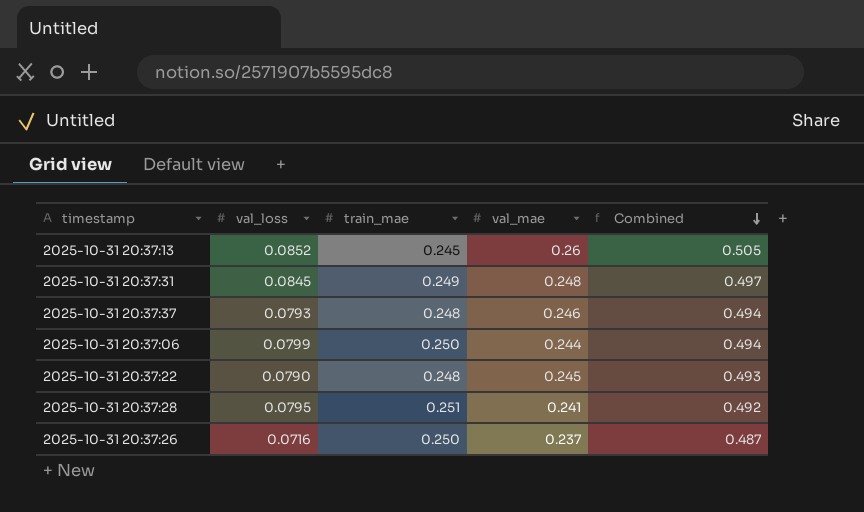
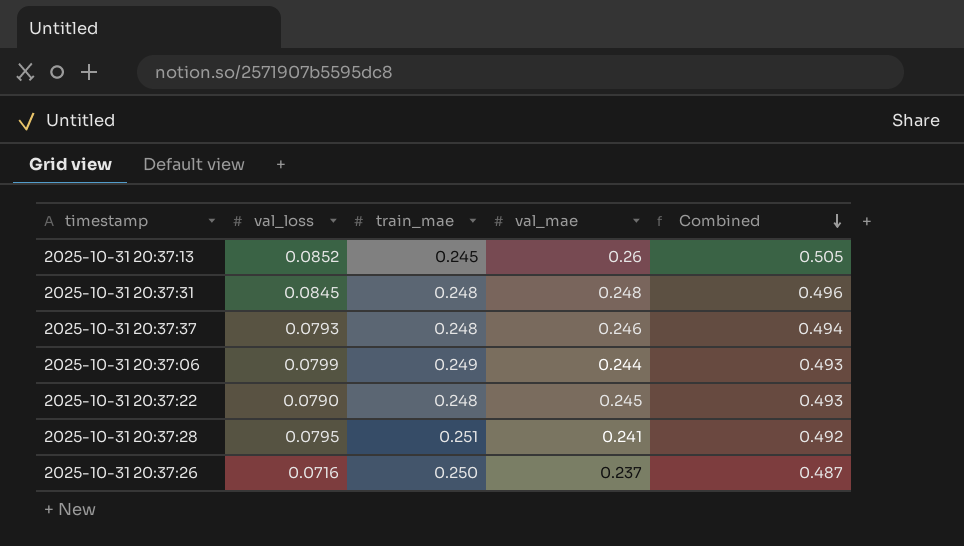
2025-10-31 20:37:31 | train_mae: 0.249 -> 0.248
2025-10-31 20:37:31 | Combined: 0.497 -> 0.496
2025-10-31 20:37:06 | train_mae: 0.250 -> 0.249
2025-10-31 20:37:06 | Combined: 0.494 -> 0.493

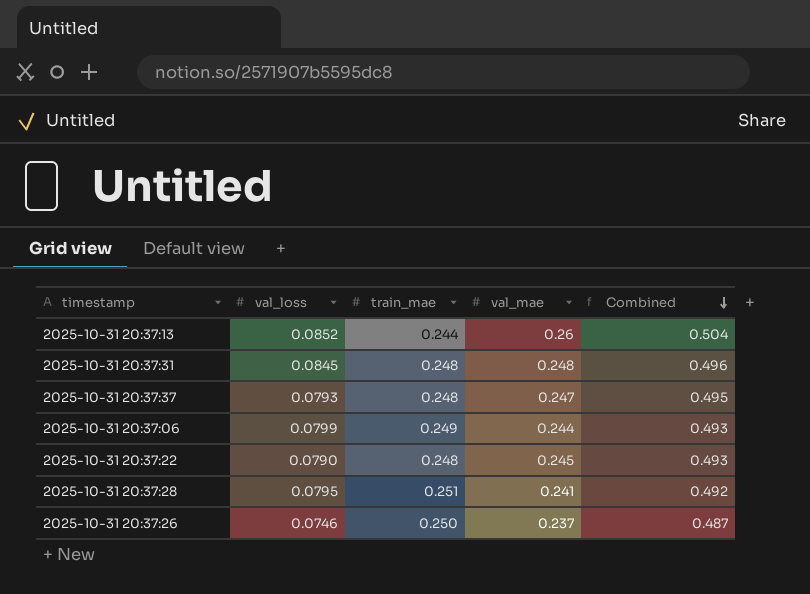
2025-10-31 20:37:13 | train_mae: 0.245 -> 0.244
2025-10-31 20:37:13 | Combined: 0.505 -> 0.504
2025-10-31 20:37:37 | val_mae: 0.246 -> 0.247
2025-10-31 20:37:37 | Combined: 0.494 -> 0.495
2025-10-31 20:37:26 | val_loss: 0.0716 -> 0.0746

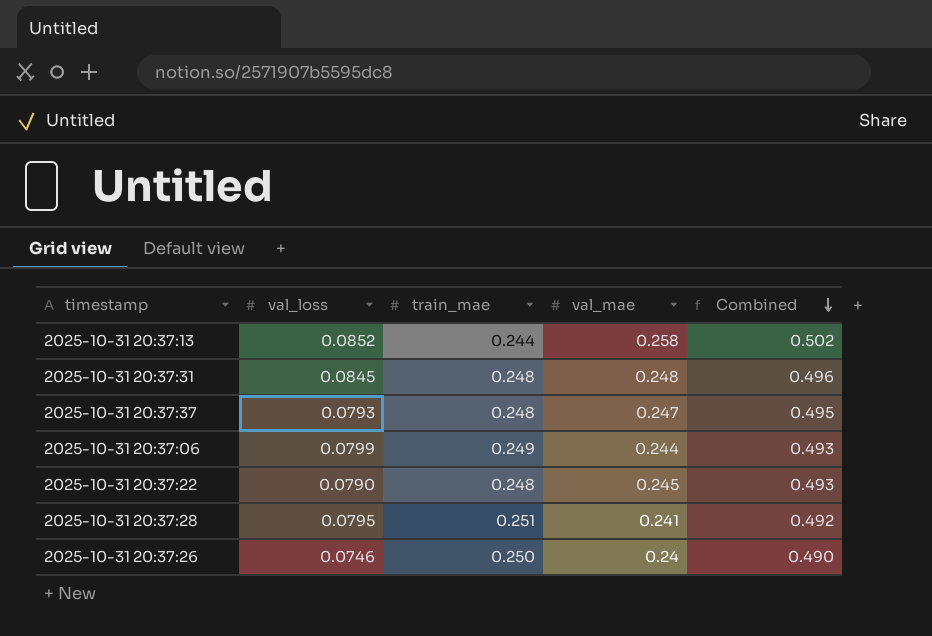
2025-10-31 20:37:13 | val_mae: 0.26 -> 0.258
2025-10-31 20:37:13 | Combined: 0.504 -> 0.502
2025-10-31 20:37:26 | val_mae: 0.237 -> 0.24
2025-10-31 20:37:26 | Combined: 0.487 -> 0.490

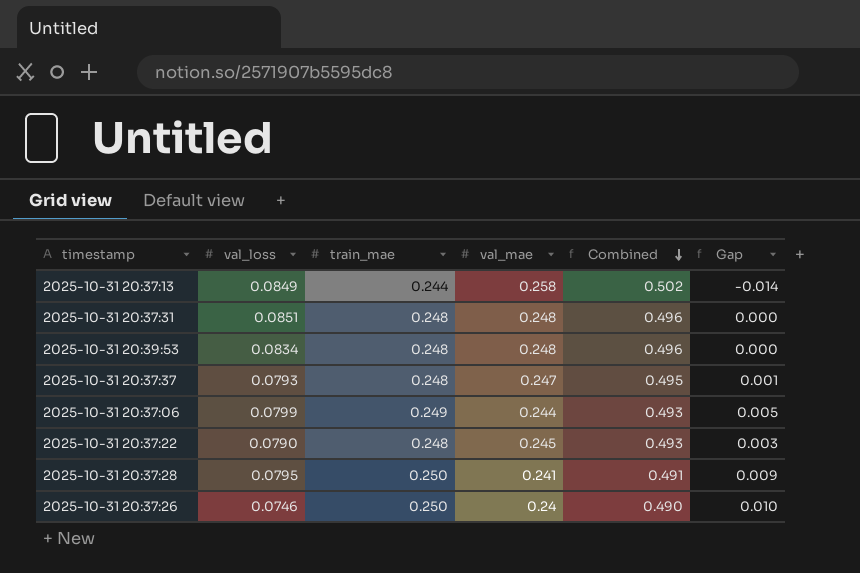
column Gap | formula: none -> [train_mae] - [val_mae]
2025-10-31 20:37:13 | val_loss: 0.0852 -> 0.0849
2025-10-31 20:37:31 | val_loss: 0.0845 -> 0.0851
row 2025-10-31 20:39:53: none -> 0.0834 | 0.248 | 0.248 | 0.496 | 0.000
2025-10-31 20:37:28 | train_mae: 0.251 -> 0.250
2025-10-31 20:37:28 | Combined: 0.492 -> 0.491

